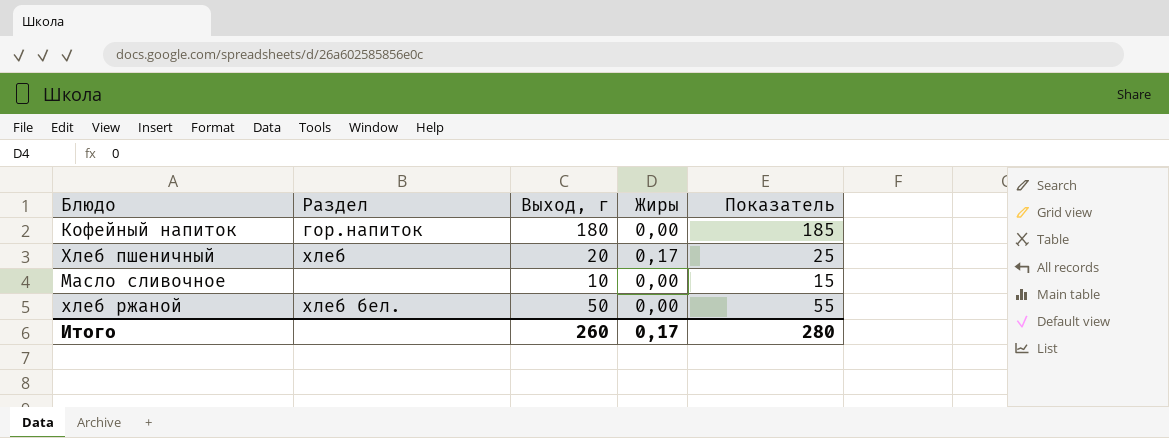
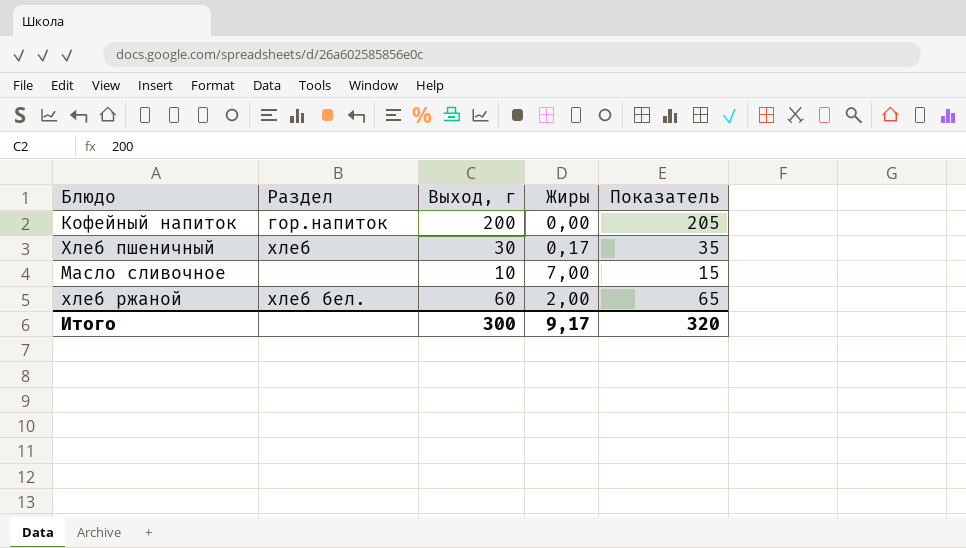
Кофейный напиток | Выход, г: 180 -> 200
Кофейный напиток | Показатель: 185 -> 205
Хлеб пшеничный | Выход, г: 20 -> 30
Хлеб пшеничный | Показатель: 25 -> 35
Масло сливочное | Жиры: 0,00 -> 7,00
хлеб ржаной | Выход, г: 50 -> 60
хлеб ржаной | Жиры: 0,00 -> 2,00
хлеб ржаной | Показатель: 55 -> 65
Итого | Выход, г: 260 -> 300
Итого | Жиры: 0,17 -> 9,17
Итого | Показатель: 280 -> 320

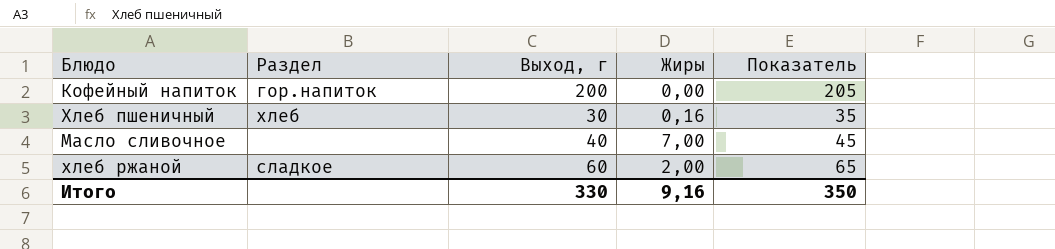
Хлеб пшеничный | Жиры: 0,17 -> 0,16
Масло сливочное | Выход, г: 10 -> 40
Масло сливочное | Показатель: 15 -> 45
хлеб ржаной | Раздел: хлеб бел. -> сладкое
Итого | Выход, г: 300 -> 330
Итого | Жиры: 9,17 -> 9,16
Итого | Показатель: 320 -> 350

